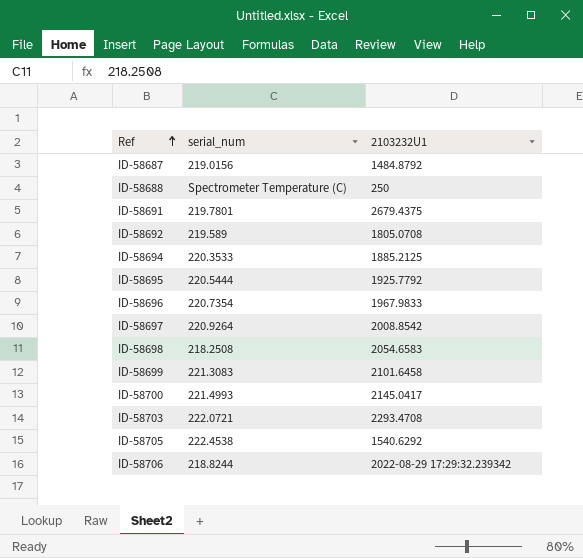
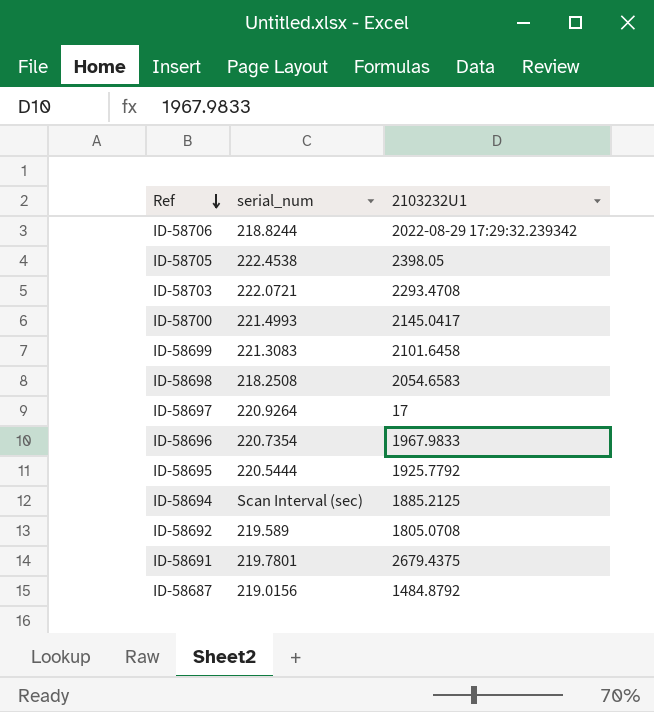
row order: Ref ascending -> Ref descending
row ID-58688: Spectrometer Temperature (C) | 250 -> none
ID-58705 | 2103232U1: 1540.6292 -> 2398.05
ID-58697 | 2103232U1: 2008.8542 -> 17
ID-58694 | serial_num: 220.3533 -> Scan Interval (sec)

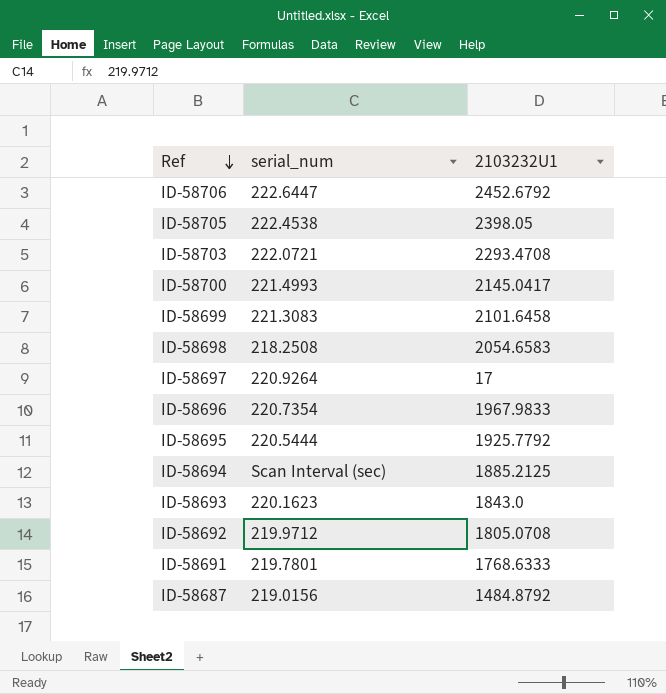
ID-58706 | serial_num: 218.8244 -> 222.6447
ID-58706 | 2103232U1: 2022-08-29 17:29:32.239342 -> 2452.6792
row ID-58693: none -> 220.1623 | 1843.0
ID-58692 | serial_num: 219.589 -> 219.9712
ID-58691 | 2103232U1: 2679.4375 -> 1768.6333

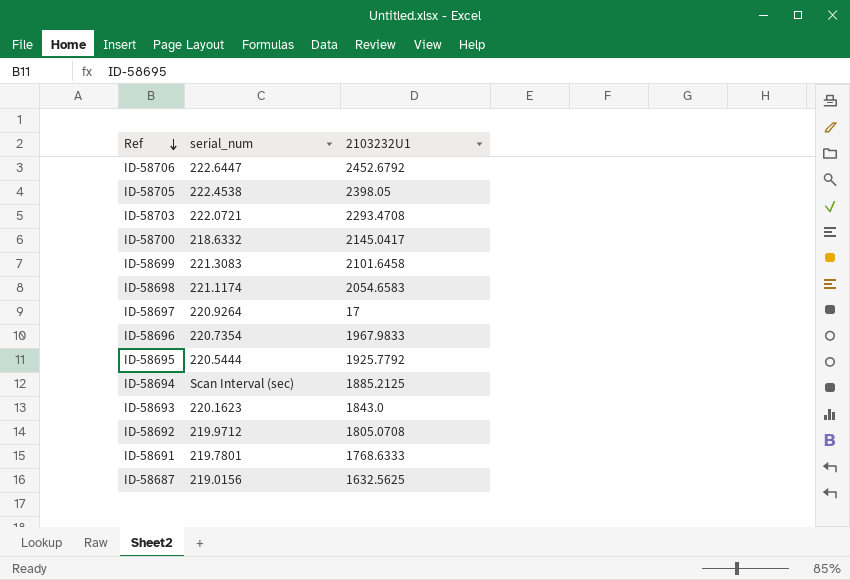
ID-58700 | serial_num: 221.4993 -> 218.6332
ID-58698 | serial_num: 218.2508 -> 221.1174
ID-58687 | 2103232U1: 1484.8792 -> 1632.5625

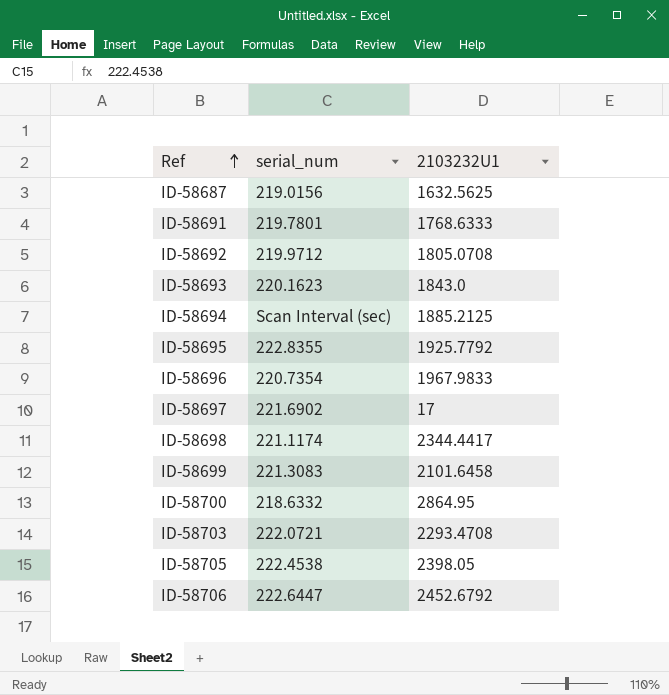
row order: Ref descending -> Ref ascending
ID-58695 | serial_num: 220.5444 -> 222.8355
ID-58697 | serial_num: 220.9264 -> 221.6902
ID-58698 | 2103232U1: 2054.6583 -> 2344.4417
ID-58700 | 2103232U1: 2145.0417 -> 2864.95

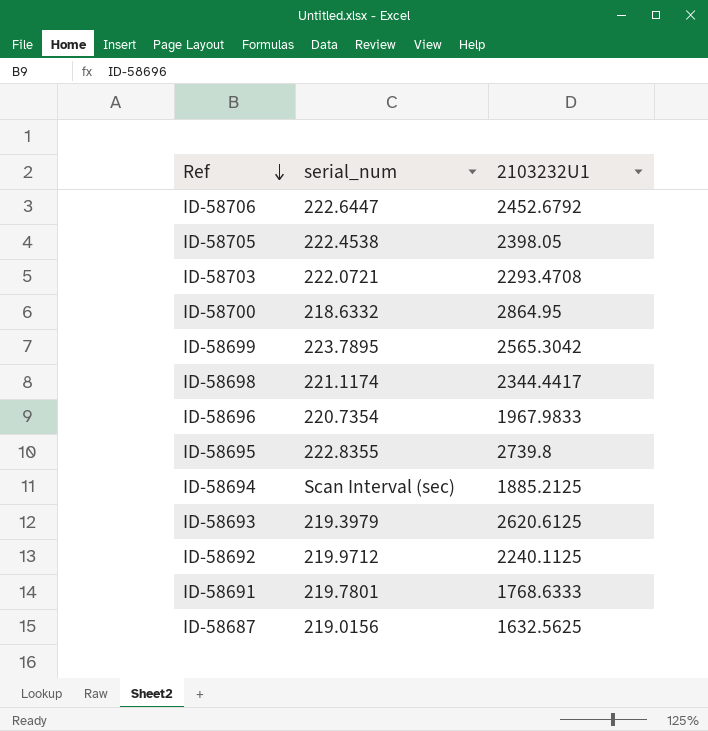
row order: Ref ascending -> Ref descending
row ID-58697: 221.6902 | 17 -> none
ID-58699 | serial_num: 221.3083 -> 223.7895
ID-58699 | 2103232U1: 2101.6458 -> 2565.3042
ID-58695 | 2103232U1: 1925.7792 -> 2739.8
ID-58693 | serial_num: 220.1623 -> 219.3979
ID-58693 | 2103232U1: 1843.0 -> 2620.6125
ID-58692 | 2103232U1: 1805.0708 -> 2240.1125

